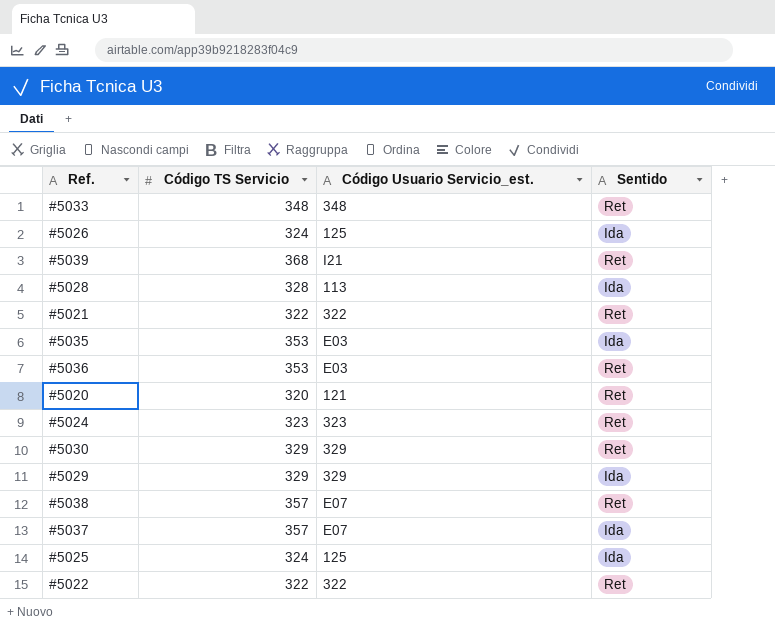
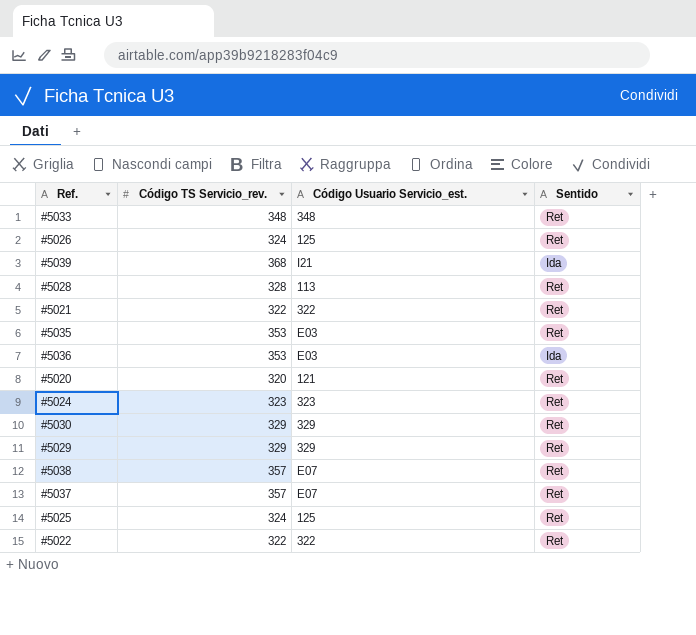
column name: Código TS Servicio -> Código TS Servicio_rev.
#5026 | Sentido: Ida -> Ret
#5039 | Sentido: Ret -> Ida
#5028 | Sentido: Ida -> Ret
#5035 | Sentido: Ida -> Ret
#5036 | Sentido: Ret -> Ida
#5029 | Sentido: Ida -> Ret
#5037 | Sentido: Ida -> Ret
#5025 | Sentido: Ida -> Ret

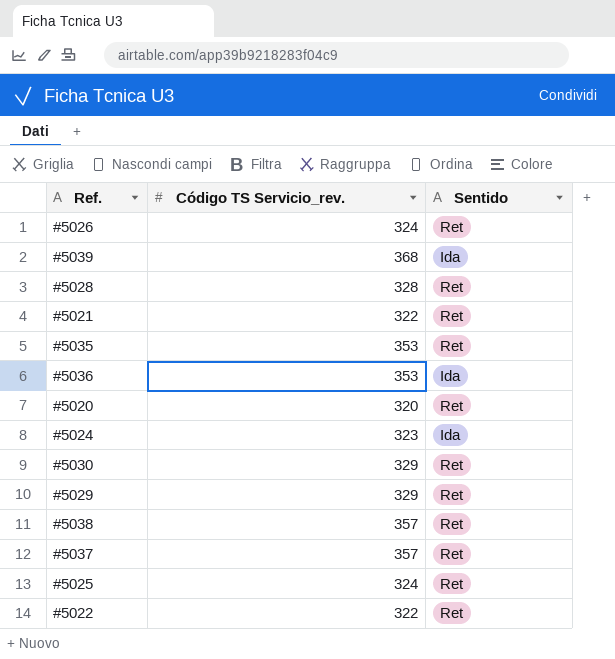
column Código Usuario Servicio_est. | position: 3 -> none
row #5033: 348 | 348 | Ret -> none
#5024 | Sentido: Ret -> Ida

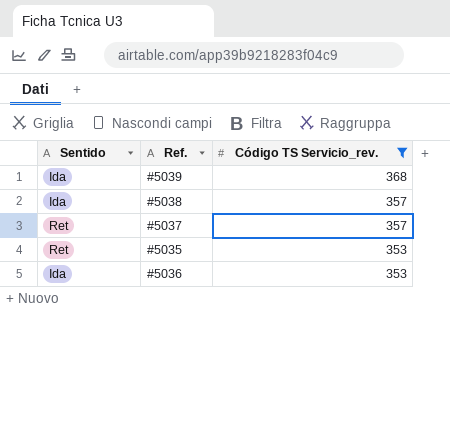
filter: none -> Código TS Servicio_rev. >= 353
row order: none -> Código TS Servicio_rev. descending
column Sentido | position: 3 -> 1
#5038 | Sentido: Ret -> Ida

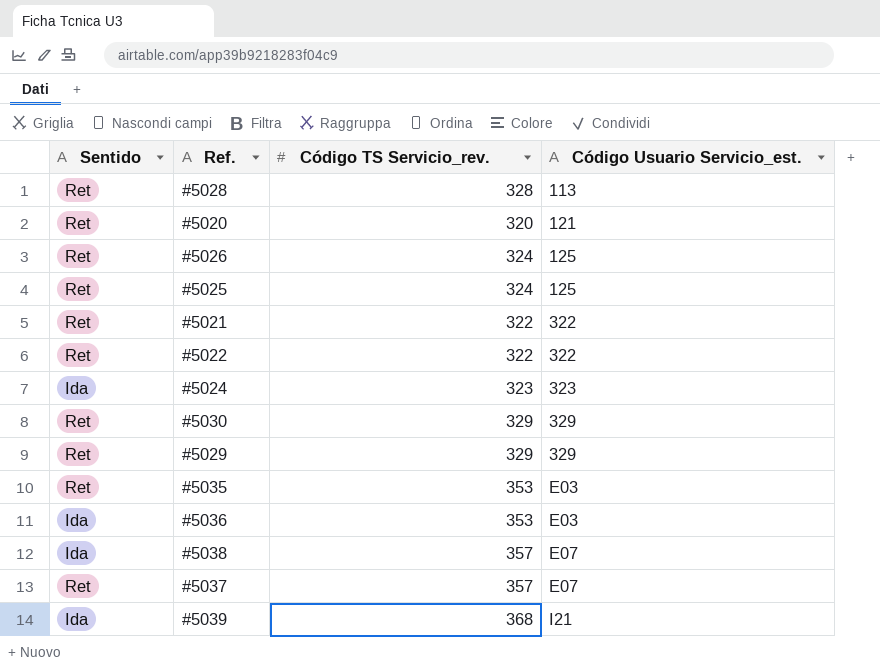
filter: Código TS Servicio_rev. >= 353 -> none
row order: Código TS Servicio_rev. descending -> Código Usuario Servicio_est. ascending
column Código Usuario Servicio_est. | position: none -> 4

